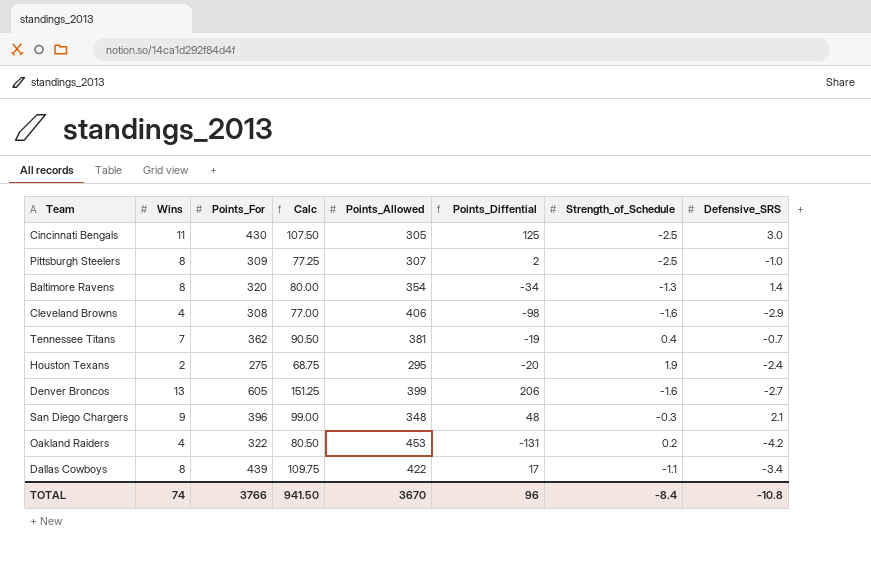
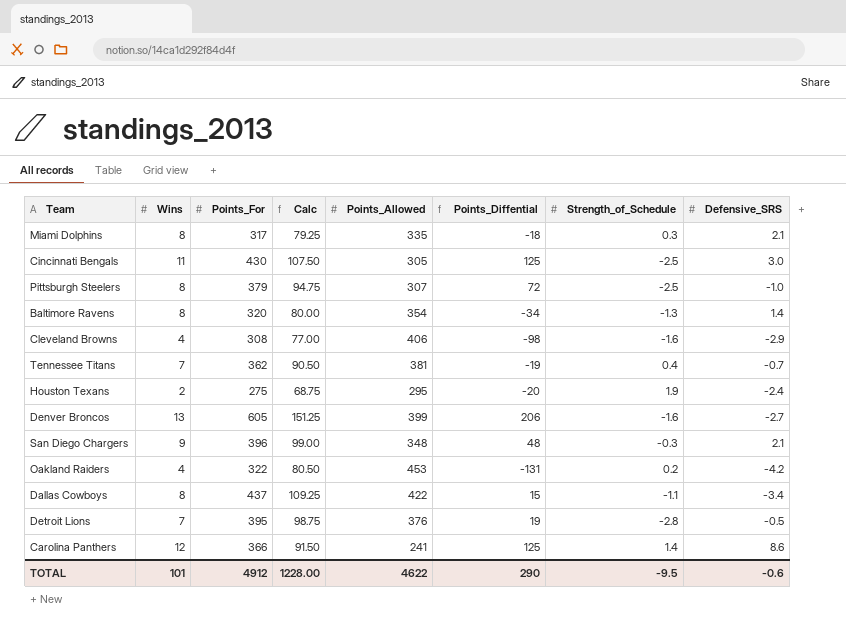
row Miami Dolphins: none -> 8 | 317 | 79.25 | 335 | -18 | 0.3 | 2.1
Pittsburgh Steelers | Points_For: 309 -> 379
Pittsburgh Steelers | Calc: 77.25 -> 94.75
Pittsburgh Steelers | Points_Diffential: 2 -> 72
Dallas Cowboys | Points_For: 439 -> 437
Dallas Cowboys | Calc: 109.75 -> 109.25
Dallas Cowboys | Points_Diffential: 17 -> 15
row Detroit Lions: none -> 7 | 395 | 98.75 | 376 | 19 | -2.8 | -0.5
row Carolina Panthers: none -> 12 | 366 | 91.50 | 241 | 125 | 1.4 | 8.6
TOTAL | Wins: 74 -> 101
TOTAL | Points_For: 3766 -> 4912
TOTAL | Calc: 941.50 -> 1228.00
TOTAL | Points_Allowed: 3670 -> 4622
TOTAL | Points_Diffential: 96 -> 290
TOTAL | Strength_of_Schedule: -8.4 -> -9.5
TOTAL | Defensive_SRS: -10.8 -> -0.6

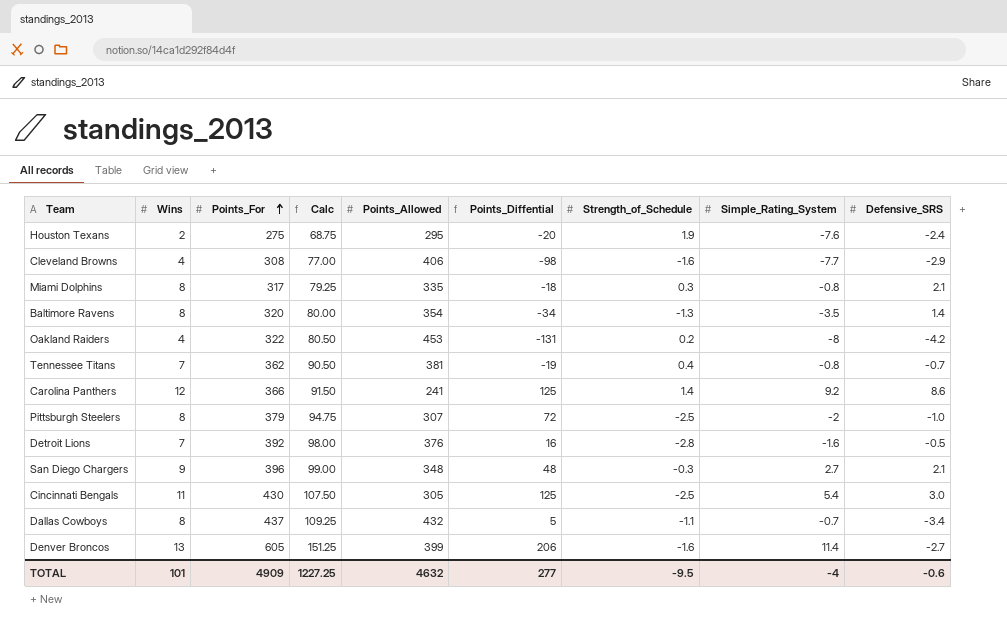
row order: none -> Points_For ascending
column Simple_Rating_System | position: none -> 8
Detroit Lions | Points_For: 395 -> 392
Detroit Lions | Calc: 98.75 -> 98.00
Detroit Lions | Points_Diffential: 19 -> 16
Dallas Cowboys | Points_Allowed: 422 -> 432
Dallas Cowboys | Points_Diffential: 15 -> 5
TOTAL | Points_For: 4912 -> 4909
TOTAL | Calc: 1228.00 -> 1227.25
TOTAL | Points_Allowed: 4622 -> 4632
TOTAL | Points_Diffential: 290 -> 277

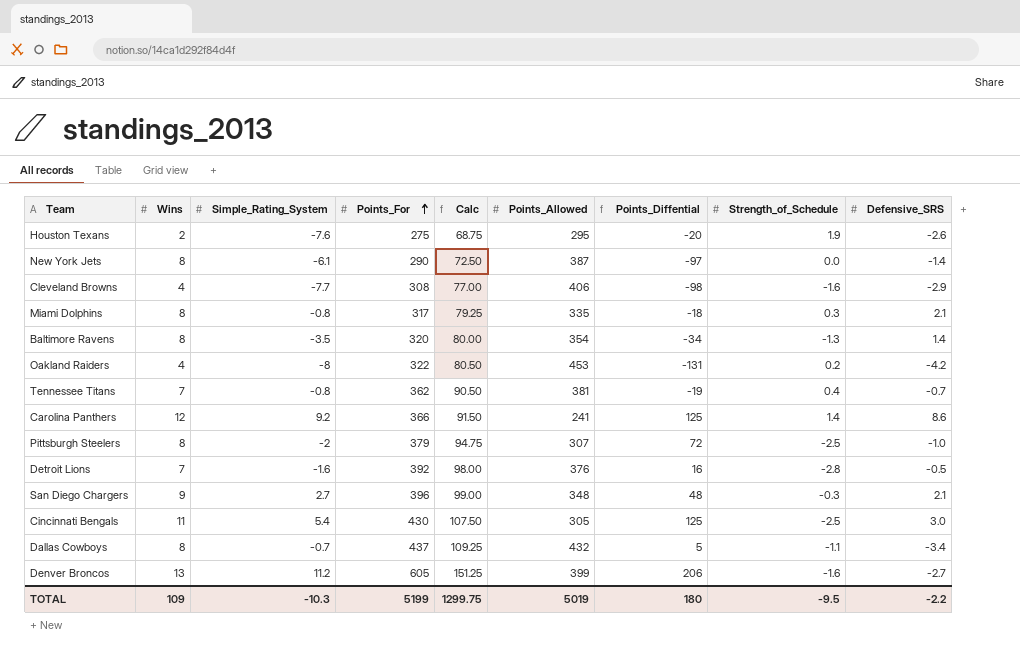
column Simple_Rating_System | position: 8 -> 3
Houston Texans | Defensive_SRS: -2.4 -> -2.6
row New York Jets: none -> 8 | -6.1 | 290 | 72.50 | 387 | -97 | 0.0 | -1.4
Denver Broncos | Simple_Rating_System: 11.4 -> 11.2
TOTAL | Wins: 101 -> 109
TOTAL | Simple_Rating_System: -4 -> -10.3
TOTAL | Points_For: 4909 -> 5199
TOTAL | Calc: 1227.25 -> 1299.75
TOTAL | Points_Allowed: 4632 -> 5019
TOTAL | Points_Diffential: 277 -> 180
TOTAL | Defensive_SRS: -0.6 -> -2.2

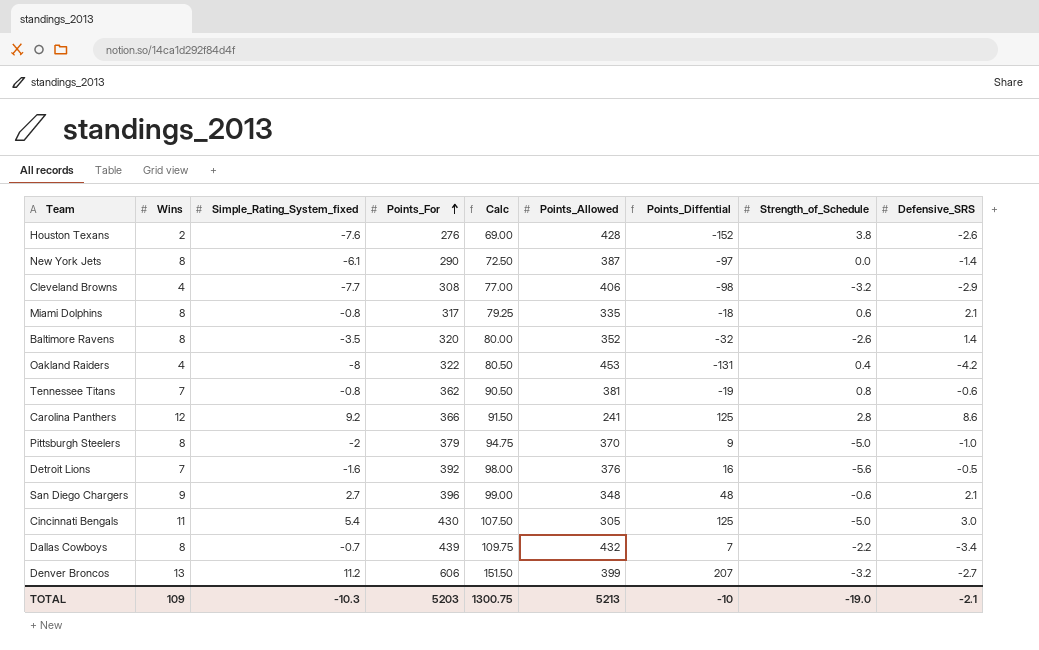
column name: Simple_Rating_System -> Simple_Rating_System_fixed
Houston Texans | Points_For: 275 -> 276
Houston Texans | Calc: 68.75 -> 69.00
Houston Texans | Points_Allowed: 295 -> 428
Houston Texans | Points_Diffential: -20 -> -152
Houston Texans | Strength_of_Schedule: 1.9 -> 3.8
Cleveland Browns | Strength_of_Schedule: -1.6 -> -3.2
Miami Dolphins | Strength_of_Schedule: 0.3 -> 0.6
Baltimore Ravens | Points_Allowed: 354 -> 352
Baltimore Ravens | Points_Diffential: -34 -> -32
Baltimore Ravens | Strength_of_Schedule: -1.3 -> -2.6
Oakland Raiders | Strength_of_Schedule: 0.2 -> 0.4
Tennessee Titans | Strength_of_Schedule: 0.4 -> 0.8
Tennessee Titans | Defensive_SRS: -0.7 -> -0.6
Carolina Panthers | Strength_of_Schedule: 1.4 -> 2.8
Pittsburgh Steelers | Points_Allowed: 307 -> 370
Pittsburgh Steelers | Points_Diffential: 72 -> 9
Pittsburgh Steelers | Strength_of_Schedule: -2.5 -> -5.0
Detroit Lions | Strength_of_Schedule: -2.8 -> -5.6
San Diego Chargers | Strength_of_Schedule: -0.3 -> -0.6
Cincinnati Bengals | Strength_of_Schedule: -2.5 -> -5.0
Dallas Cowboys | Points_For: 437 -> 439
Dallas Cowboys | Calc: 109.25 -> 109.75
Dallas Cowboys | Points_Diffential: 5 -> 7
Dallas Cowboys | Strength_of_Schedule: -1.1 -> -2.2
Denver Broncos | Points_For: 605 -> 606
Denver Broncos | Calc: 151.25 -> 151.50
Denver Broncos | Points_Diffential: 206 -> 207
Denver Broncos | Strength_of_Schedule: -1.6 -> -3.2
TOTAL | Points_For: 5199 -> 5203
TOTAL | Calc: 1299.75 -> 1300.75
TOTAL | Points_Allowed: 5019 -> 5213
TOTAL | Points_Diffential: 180 -> -10
TOTAL | Strength_of_Schedule: -9.5 -> -19.0
TOTAL | Defensive_SRS: -2.2 -> -2.1

